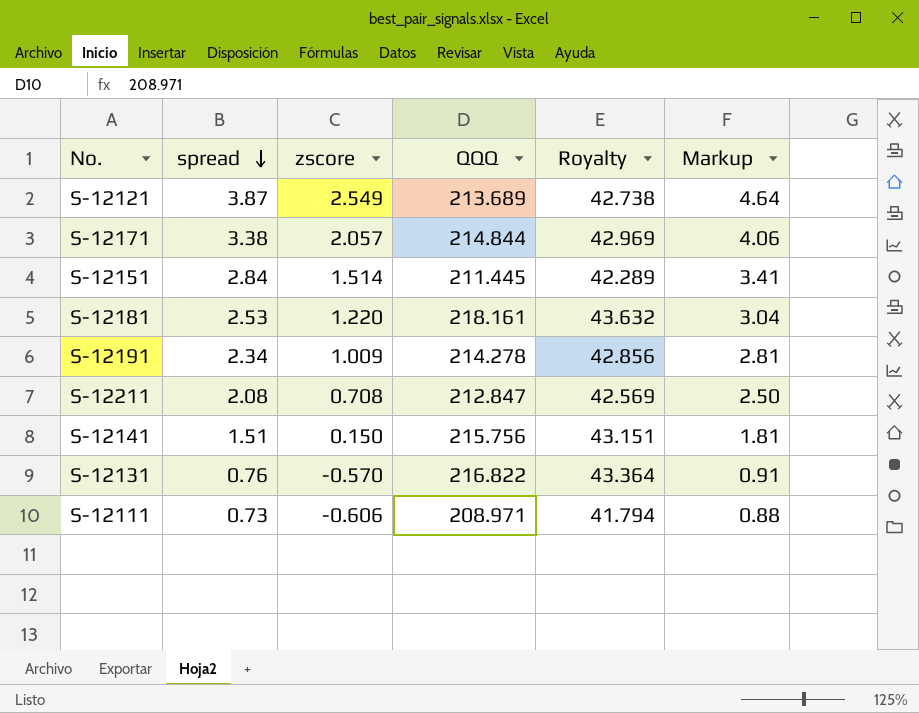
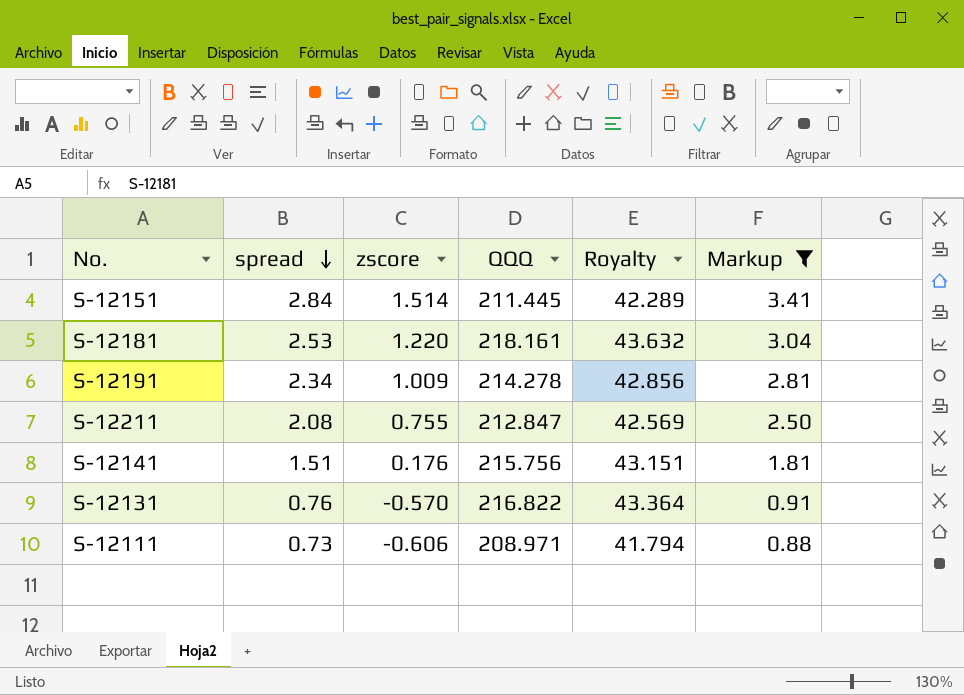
filter: none -> Markup <= 3.41
S-12211 | zscore: 0.708 -> 0.755
S-12141 | zscore: 0.150 -> 0.176

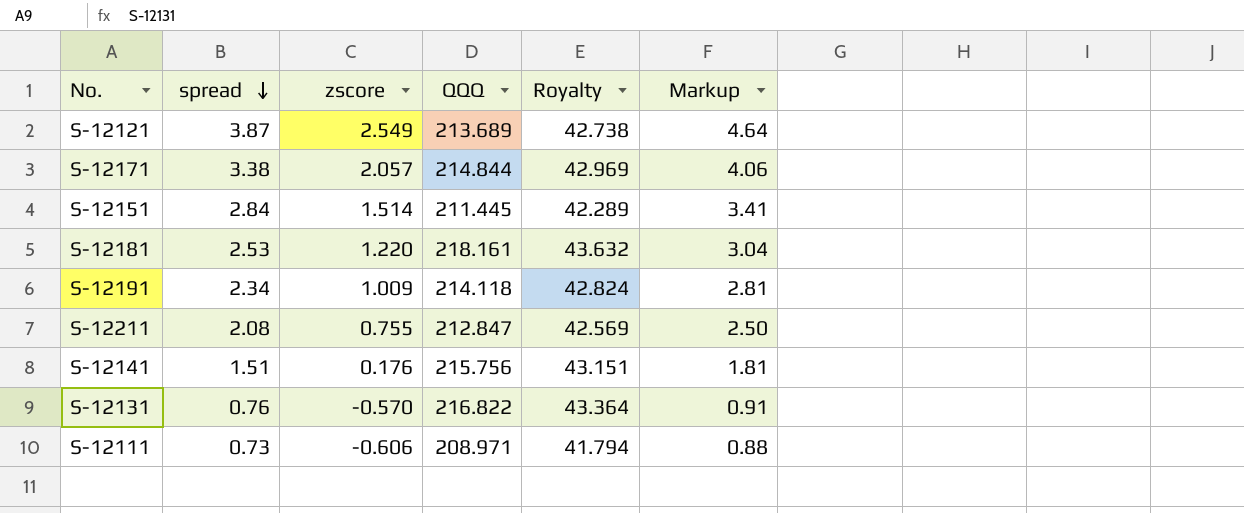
filter: Markup <= 3.41 -> none
S-12191 | QQQ: 214.278 -> 214.118
S-12191 | Royalty: 42.856 -> 42.824

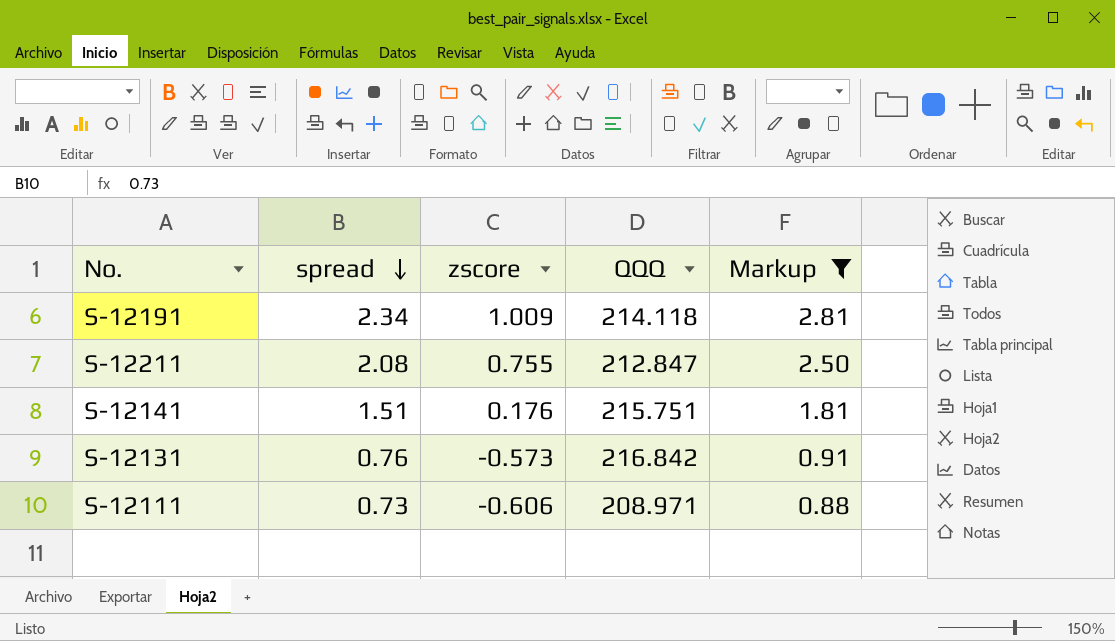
filter: none -> Markup <= 2.81
column Royalty | formula: [QQQ] * 0.2 -> none
S-12141 | QQQ: 215.756 -> 215.751
S-12131 | zscore: -0.570 -> -0.573
S-12131 | QQQ: 216.822 -> 216.842

